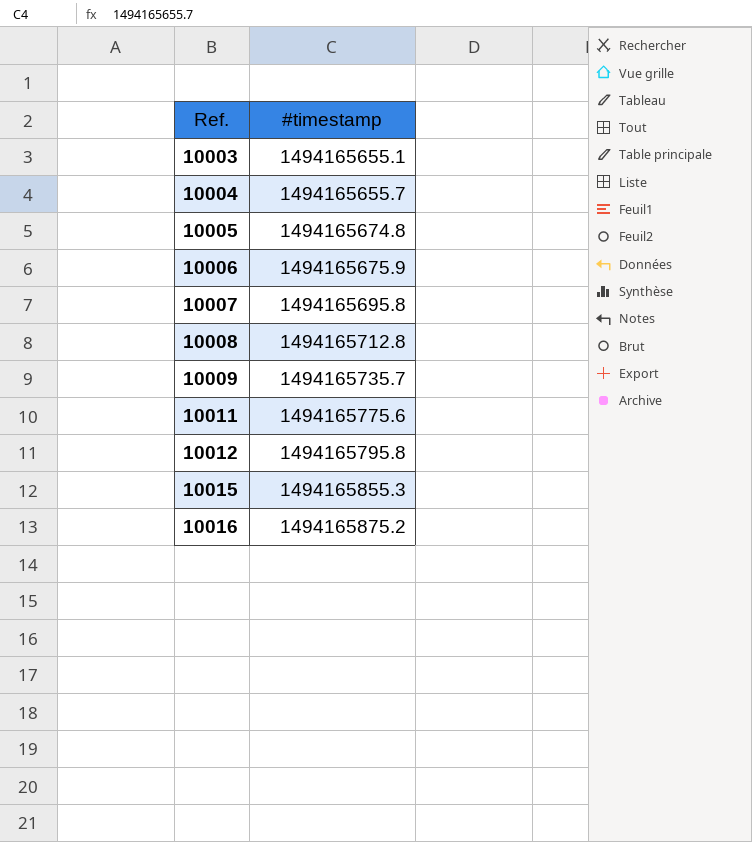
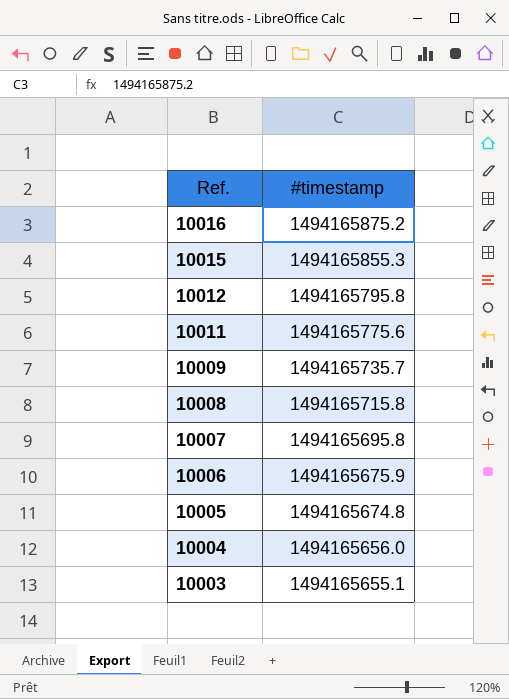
row order: Ref. ascending -> Ref. descending
10008 | #timestamp: 1494165712.8 -> 1494165715.8
10004 | #timestamp: 1494165655.7 -> 1494165656.0

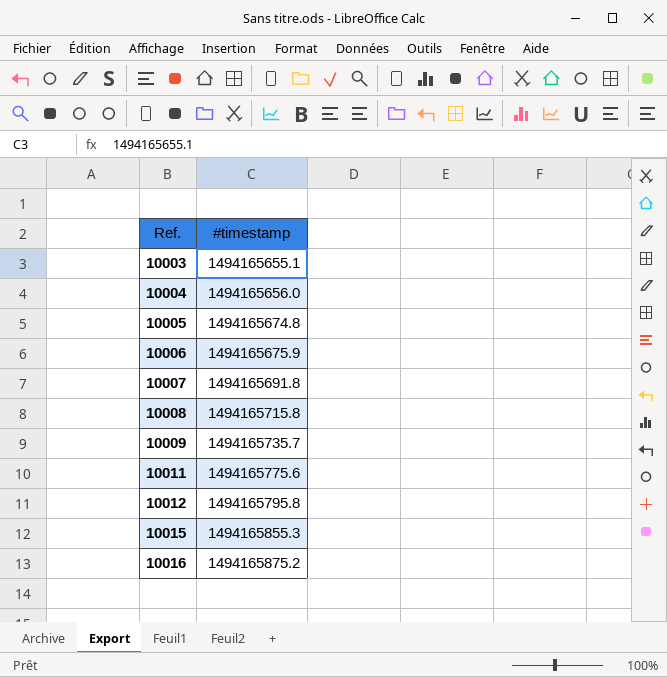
row order: Ref. descending -> Ref. ascending
10007 | #timestamp: 1494165695.8 -> 1494165691.8

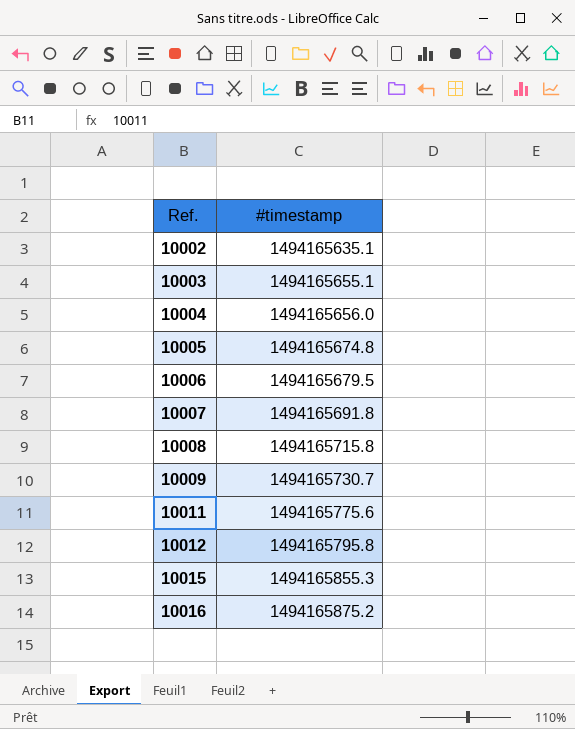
row 10002: none -> 1494165635.1
10006 | #timestamp: 1494165675.9 -> 1494165679.5
10009 | #timestamp: 1494165735.7 -> 1494165730.7

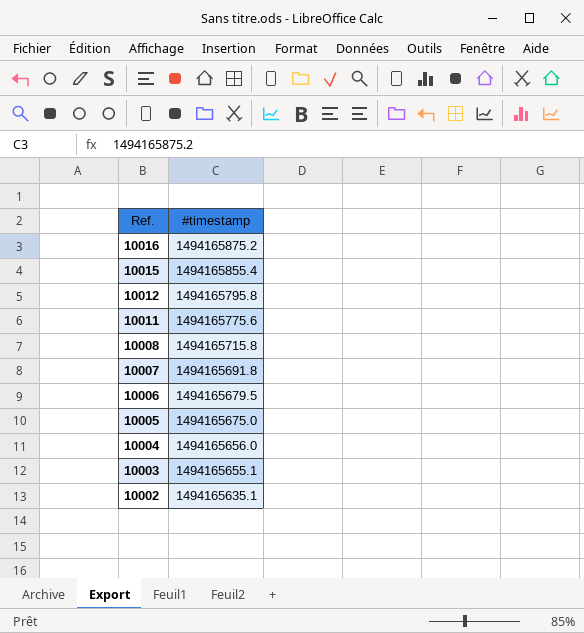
row order: Ref. ascending -> Ref. descending
row 10009: 1494165730.7 -> none
10015 | #timestamp: 1494165855.3 -> 1494165855.4
10005 | #timestamp: 1494165674.8 -> 1494165675.0

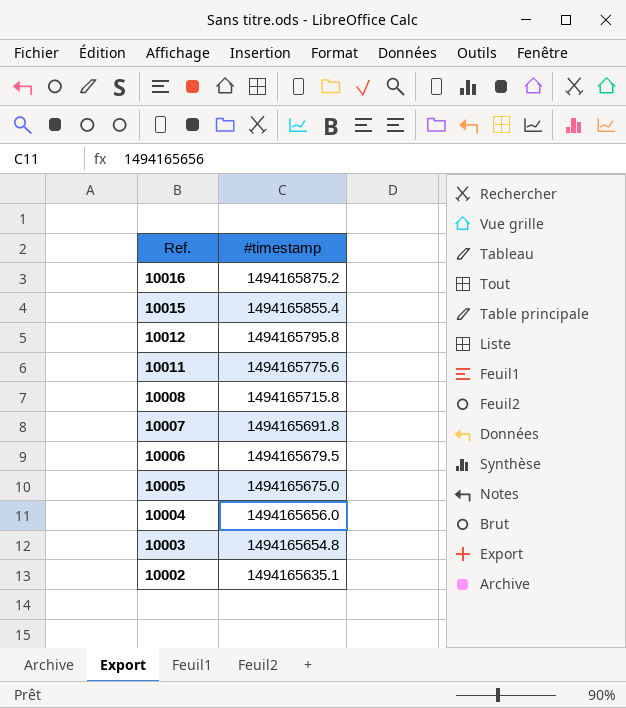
10003 | #timestamp: 1494165655.1 -> 1494165654.8

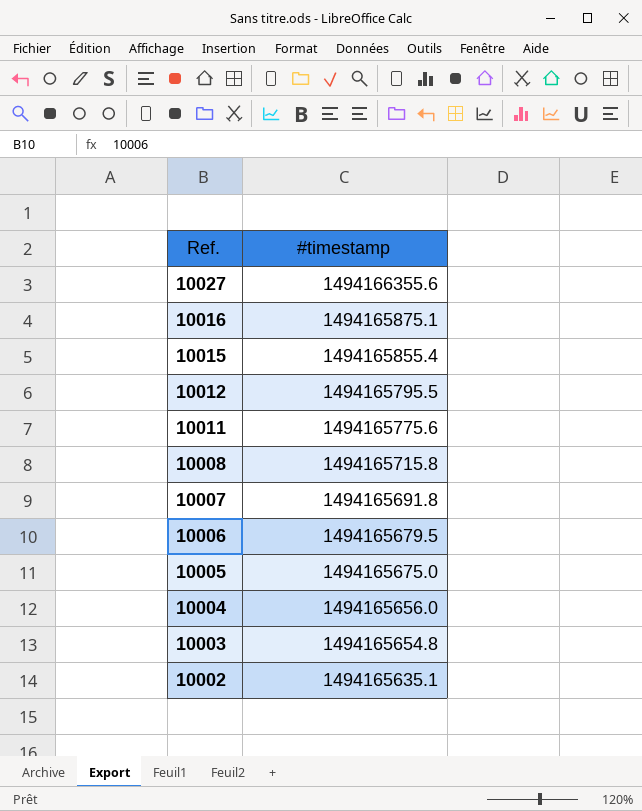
row 10027: none -> 1494166355.6
10016 | #timestamp: 1494165875.2 -> 1494165875.1
10012 | #timestamp: 1494165795.8 -> 1494165795.5

